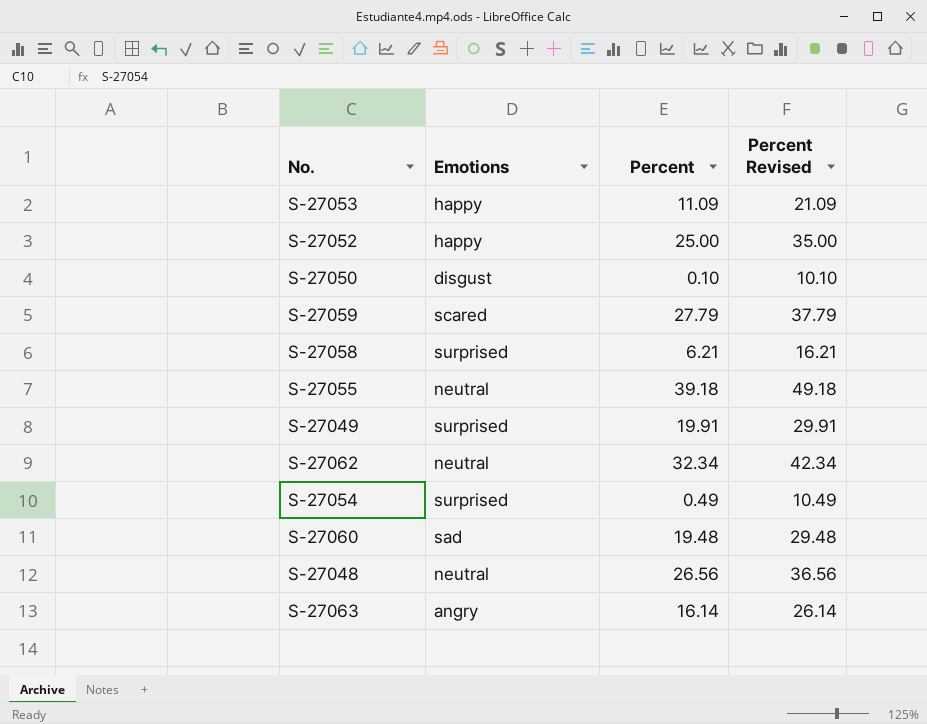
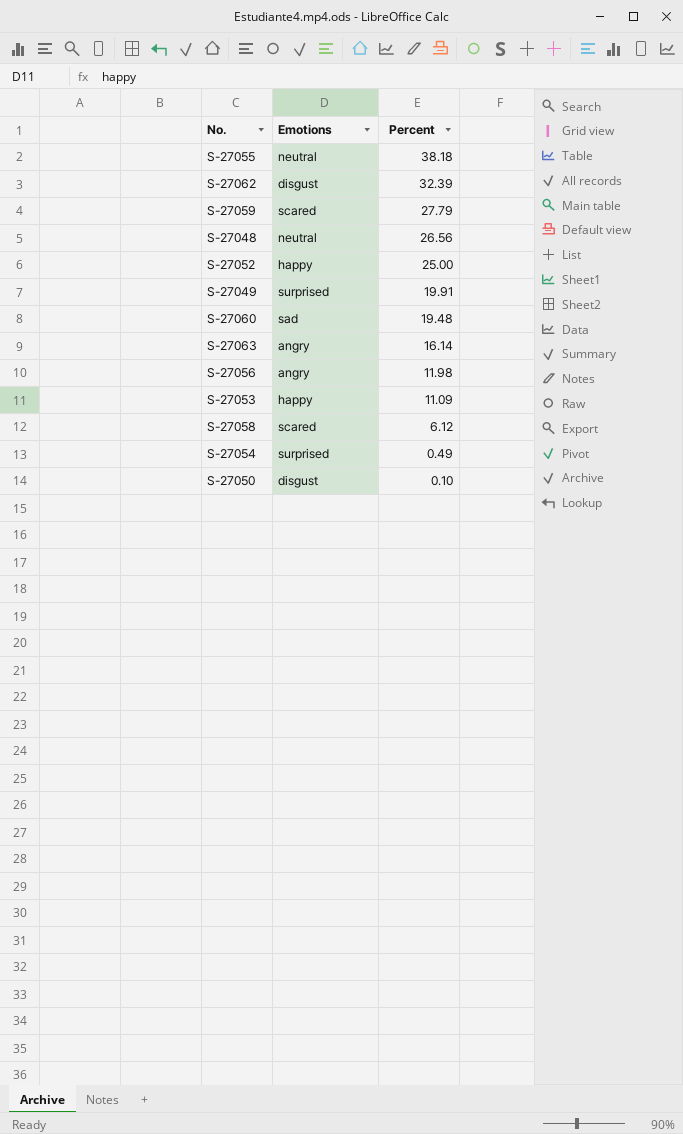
row order: none -> Percent descending
column Percent Revised | formula: [Percent] + 10 -> none
S-27055 | Percent: 39.18 -> 38.18
S-27062 | Emotions: neutral -> disgust
S-27062 | Percent: 32.34 -> 32.39
row S-27056: none -> angry | 11.98
S-27058 | Emotions: surprised -> scared
S-27058 | Percent: 6.21 -> 6.12

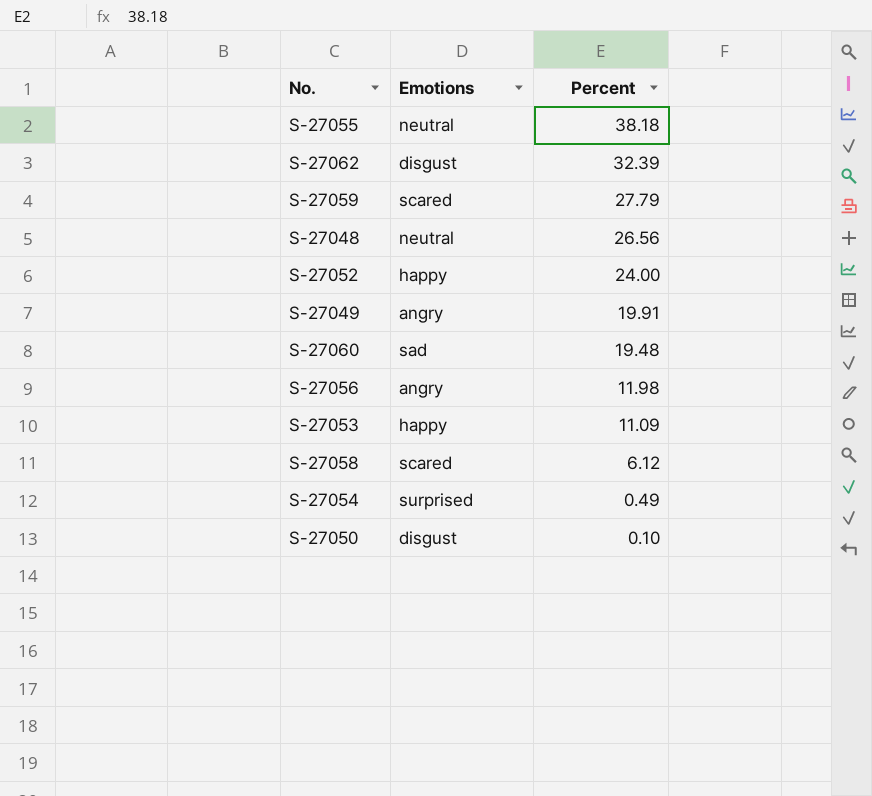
row S-27063: angry | 16.14 -> none
S-27052 | Percent: 25.00 -> 24.00
S-27049 | Emotions: surprised -> angry

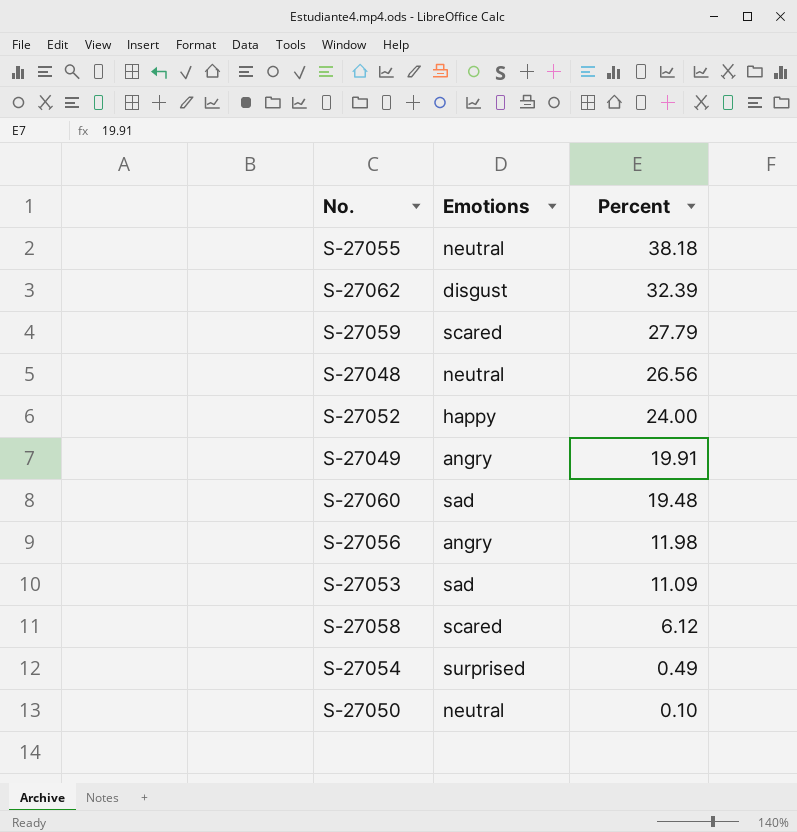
S-27053 | Emotions: happy -> sad
S-27050 | Emotions: disgust -> neutral

